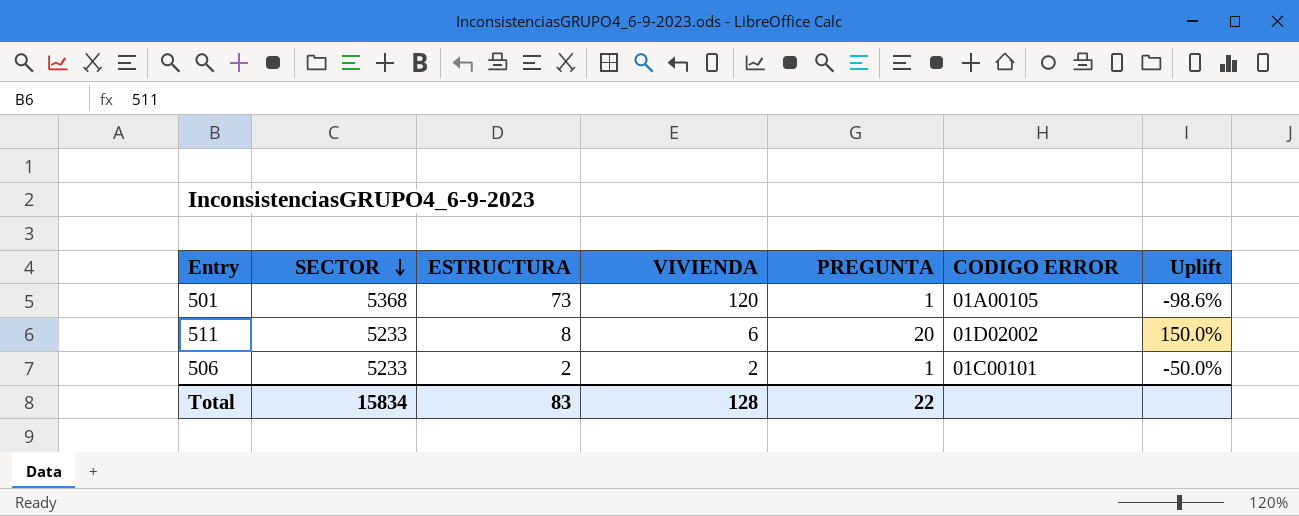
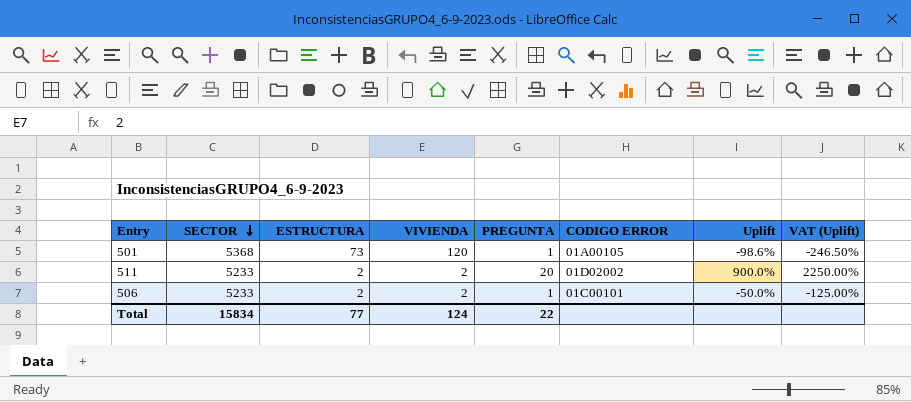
column VAT (Uplift) | formula: none -> [Uplift] * 2.5
511 | ESTRUCTURA: 8 -> 2
511 | VIVIENDA: 6 -> 2
511 | Uplift: 150.0% -> 900.0%
Total | ESTRUCTURA: 83 -> 77
Total | VIVIENDA: 128 -> 124

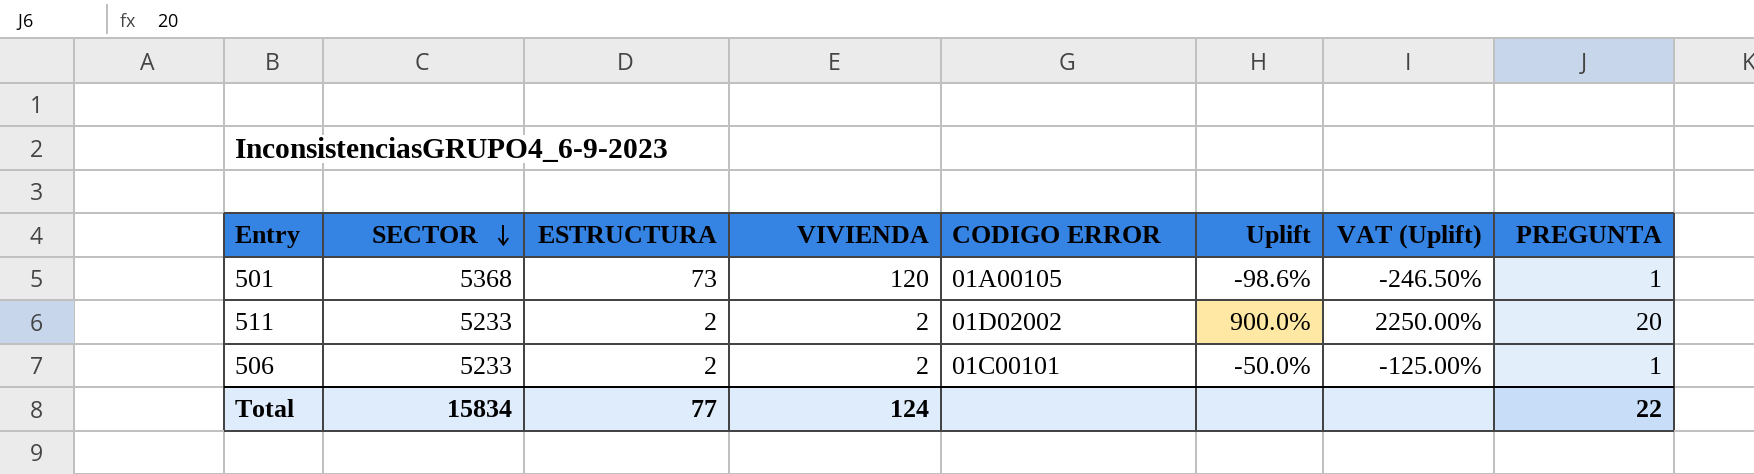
column PREGUNTA | position: 5 -> 8

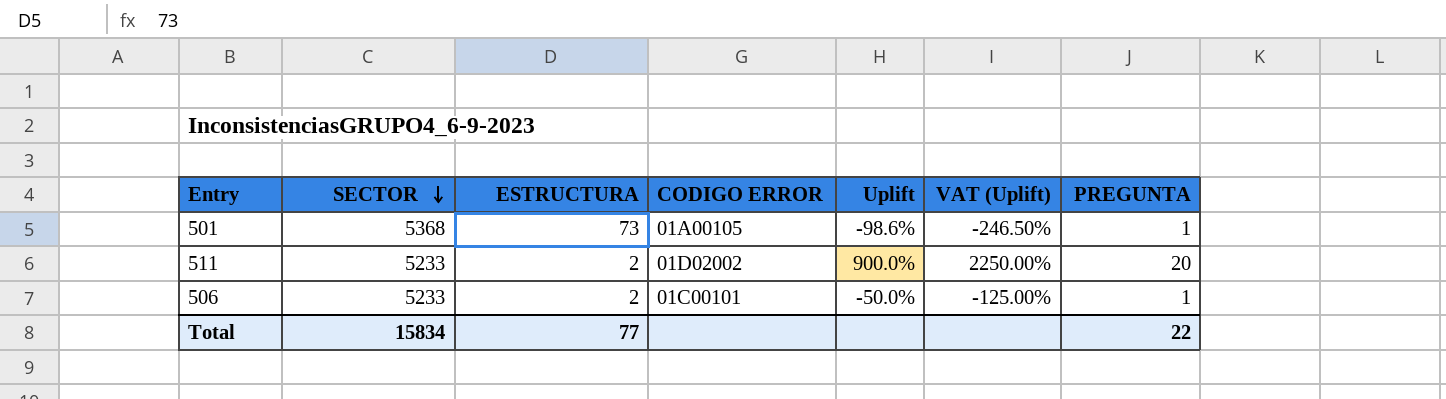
column VIVIENDA | position: 4 -> none

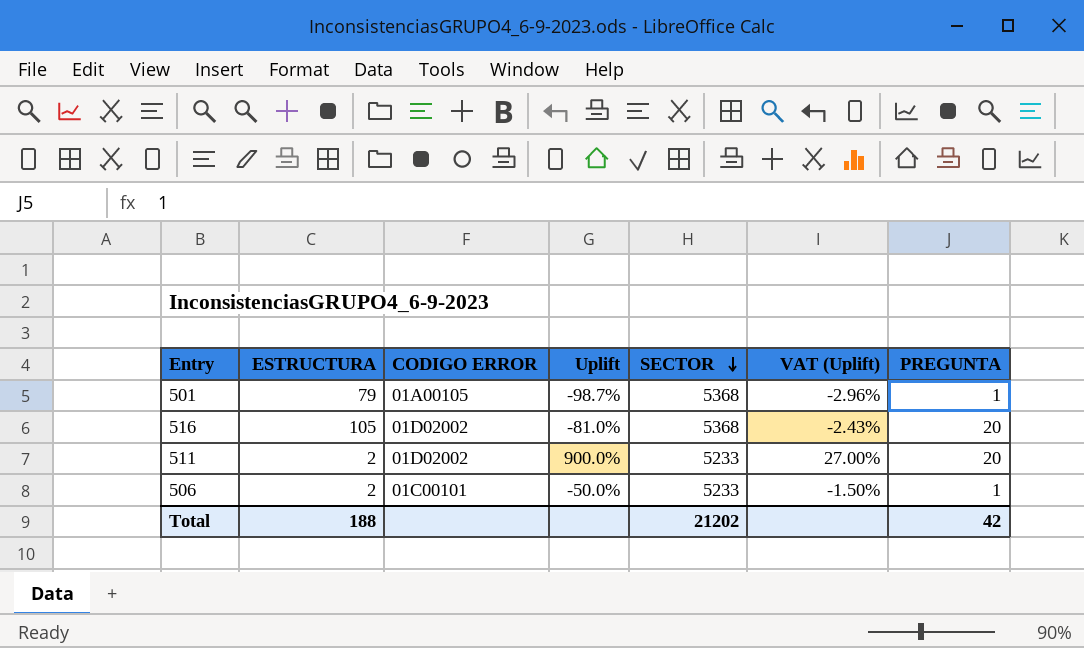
column SECTOR | position: 2 -> 5
column VAT (Uplift) | formula: [Uplift] * 2.5 -> [Uplift] * 0.03
501 | ESTRUCTURA: 73 -> 79
501 | Uplift: -98.6% -> -98.7%
row 516: none -> 105 | 01D02002 | -81.0% | 5368 | -2.43% | 20
Total | ESTRUCTURA: 77 -> 188
Total | SECTOR: 15834 -> 21202
Total | PREGUNTA: 22 -> 42

